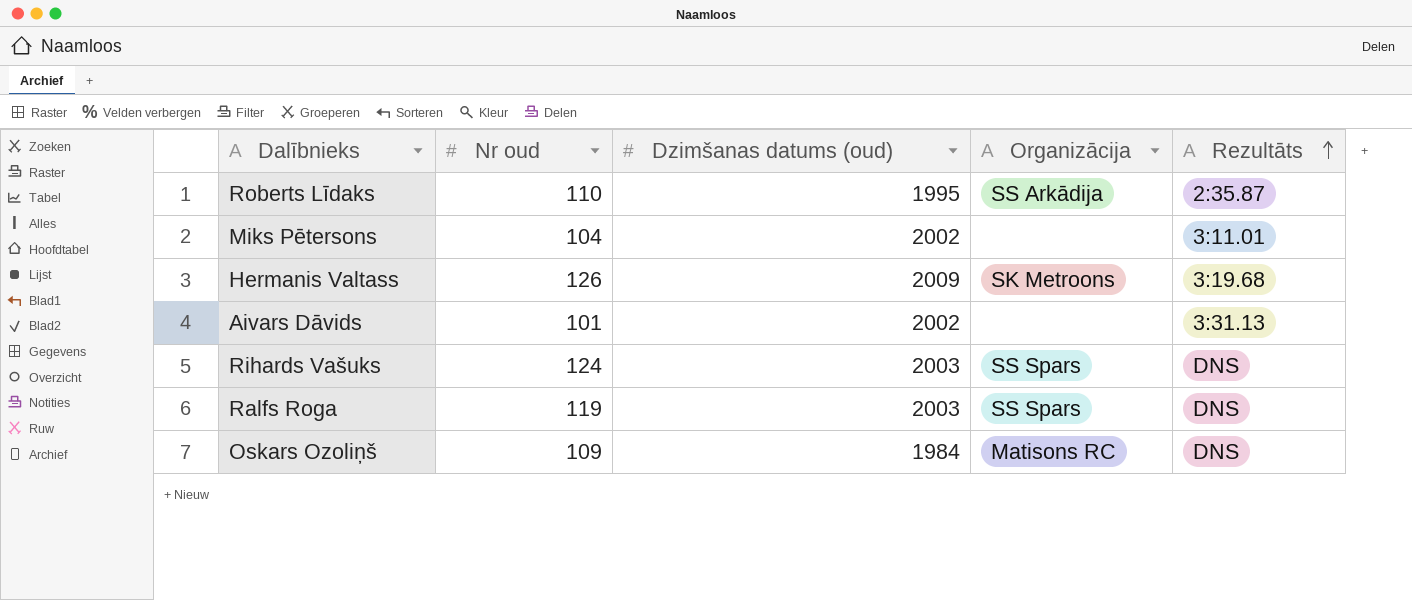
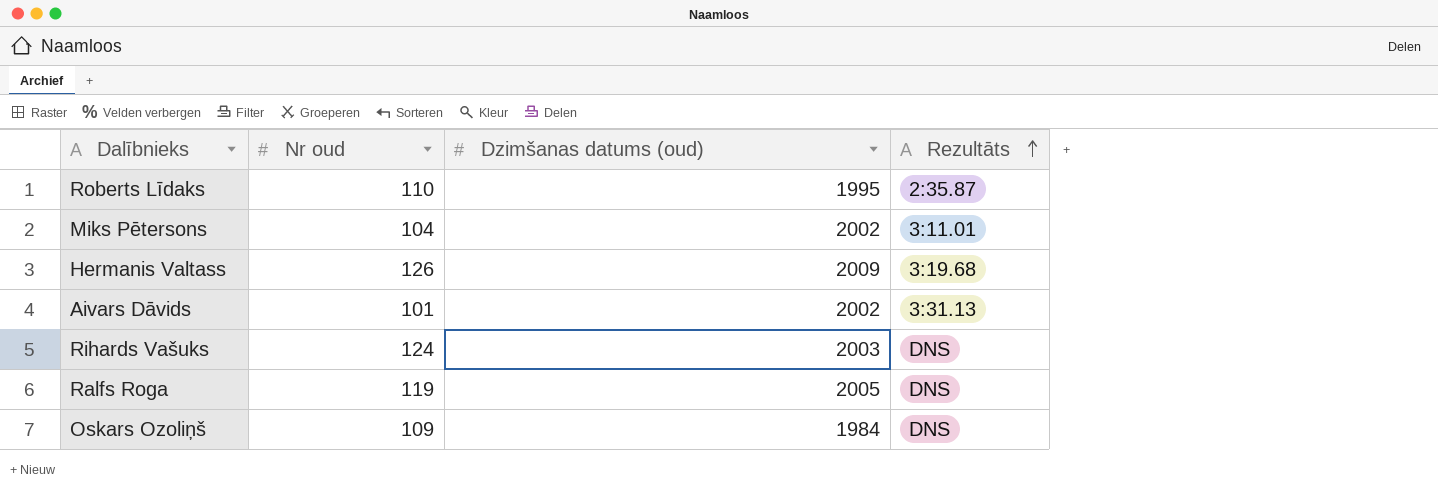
column Organizācija | position: 4 -> none
Ralfs Roga | Dzimšanas datums (oud): 2003 -> 2005

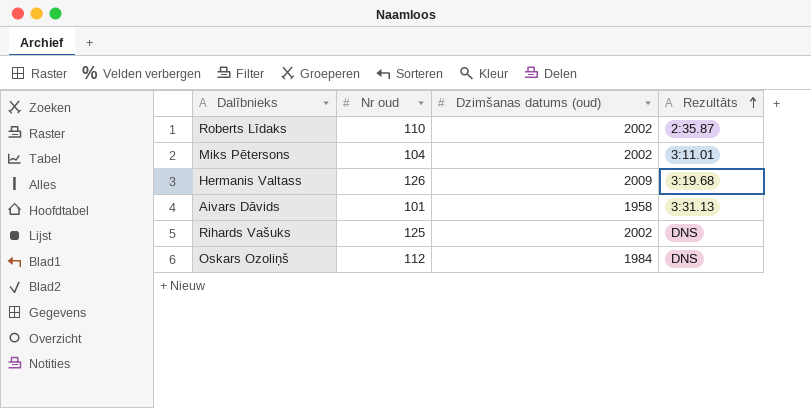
row Ralfs Roga: 119 | 2005 | DNS -> none
Roberts Līdaks | Dzimšanas datums (oud): 1995 -> 2002
Aivars Dāvids | Dzimšanas datums (oud): 2002 -> 1958
Rihards Vašuks | Nr oud: 124 -> 125
Rihards Vašuks | Dzimšanas datums (oud): 2003 -> 2002
Oskars Ozoliņš | Nr oud: 109 -> 112

